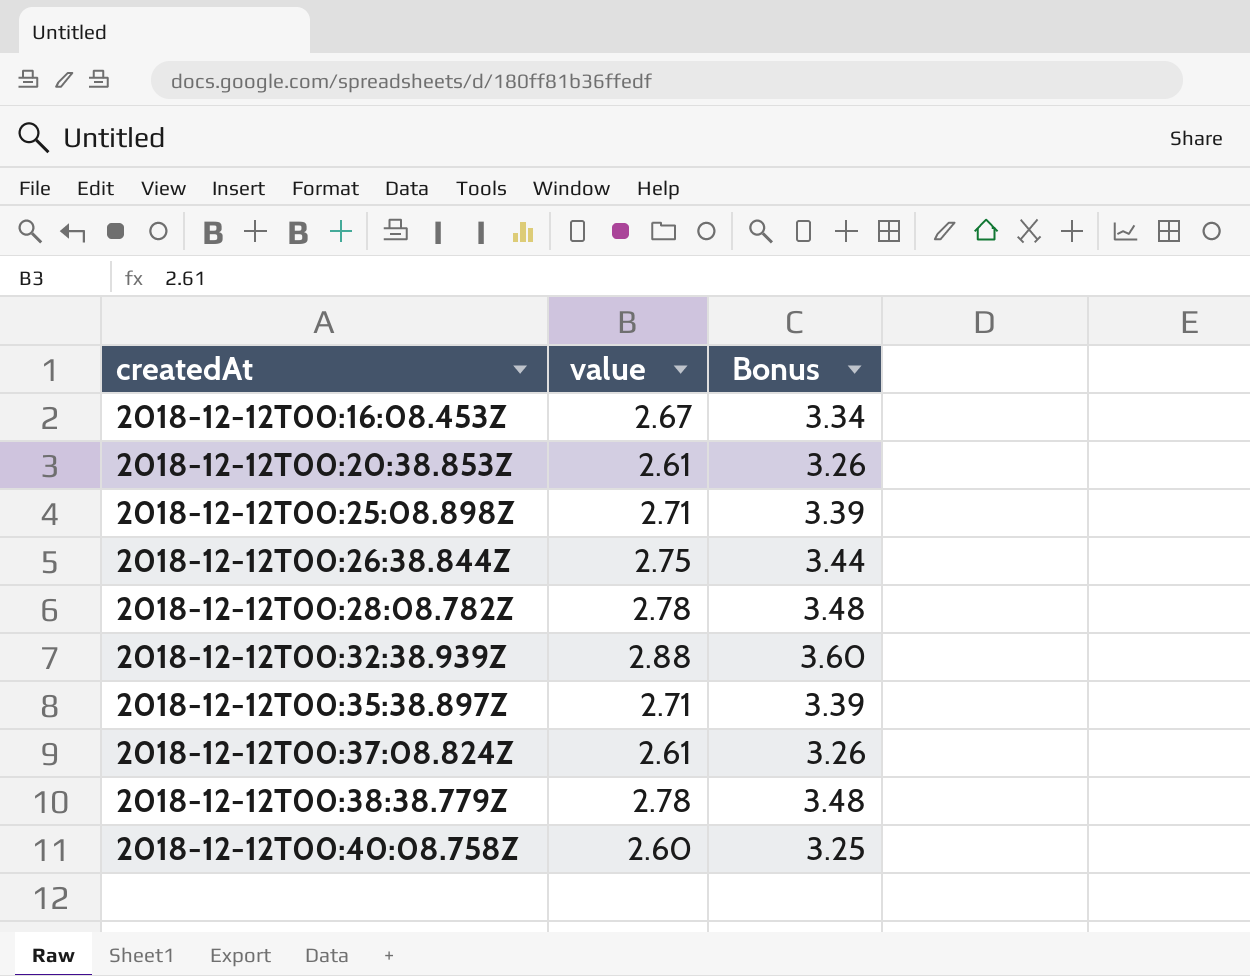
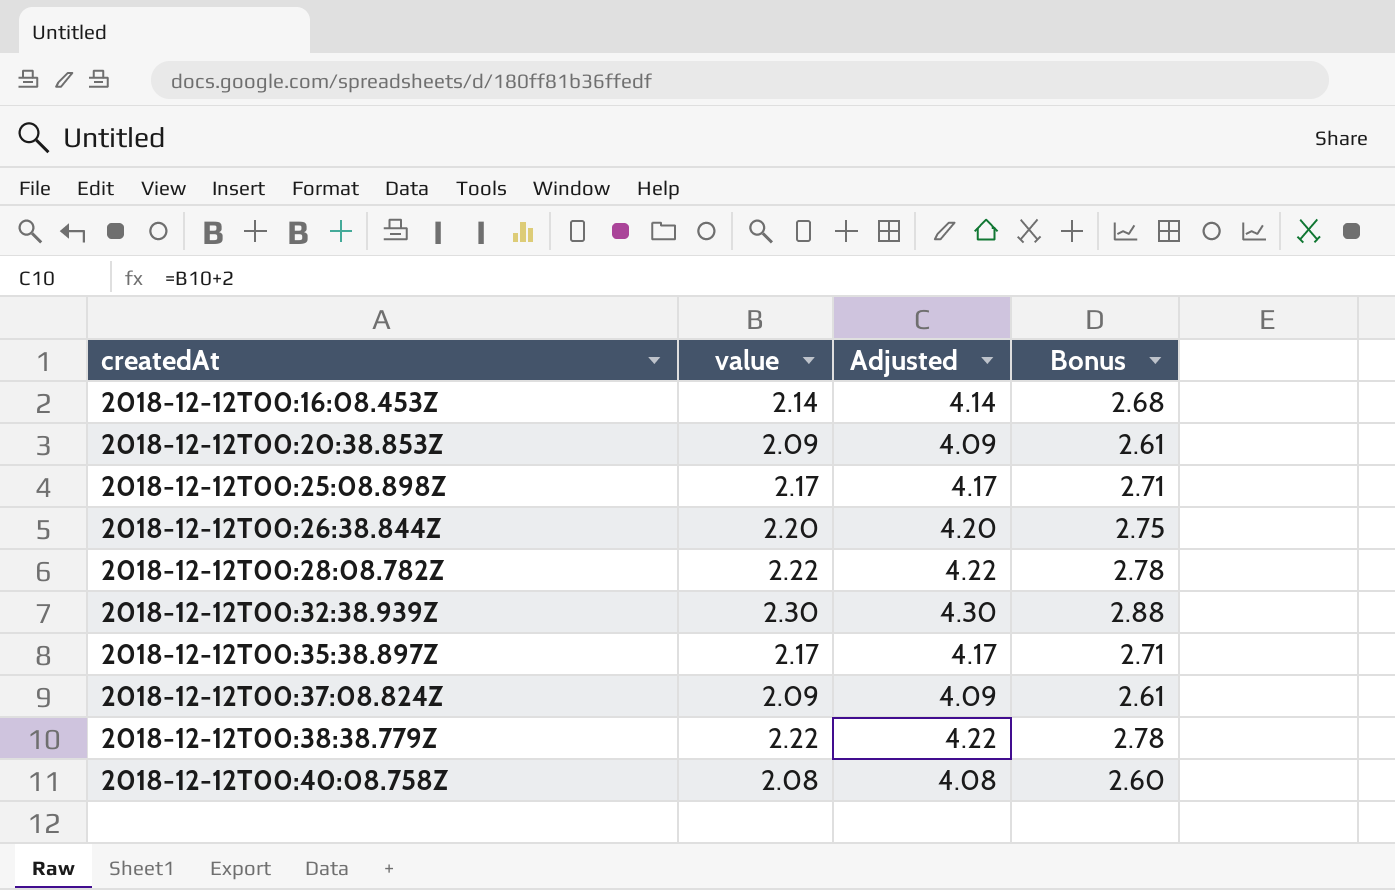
column Adjusted | formula: none -> [value] + 2
2018-12-12T00:16:08.453Z | value: 2.67 -> 2.14
2018-12-12T00:16:08.453Z | Bonus: 3.34 -> 2.68
2018-12-12T00:20:38.853Z | value: 2.61 -> 2.09
2018-12-12T00:20:38.853Z | Bonus: 3.26 -> 2.61
2018-12-12T00:25:08.898Z | value: 2.71 -> 2.17
2018-12-12T00:25:08.898Z | Bonus: 3.39 -> 2.71
2018-12-12T00:26:38.844Z | value: 2.75 -> 2.20
2018-12-12T00:26:38.844Z | Bonus: 3.44 -> 2.75
2018-12-12T00:28:08.782Z | value: 2.78 -> 2.22
2018-12-12T00:28:08.782Z | Bonus: 3.48 -> 2.78
2018-12-12T00:32:38.939Z | value: 2.88 -> 2.30
2018-12-12T00:32:38.939Z | Bonus: 3.60 -> 2.88
2018-12-12T00:35:38.897Z | value: 2.71 -> 2.17
2018-12-12T00:35:38.897Z | Bonus: 3.39 -> 2.71
2018-12-12T00:37:08.824Z | value: 2.61 -> 2.09
2018-12-12T00:37:08.824Z | Bonus: 3.26 -> 2.61
2018-12-12T00:38:38.779Z | value: 2.78 -> 2.22
2018-12-12T00:38:38.779Z | Bonus: 3.48 -> 2.78
2018-12-12T00:40:08.758Z | value: 2.60 -> 2.08
2018-12-12T00:40:08.758Z | Bonus: 3.25 -> 2.60

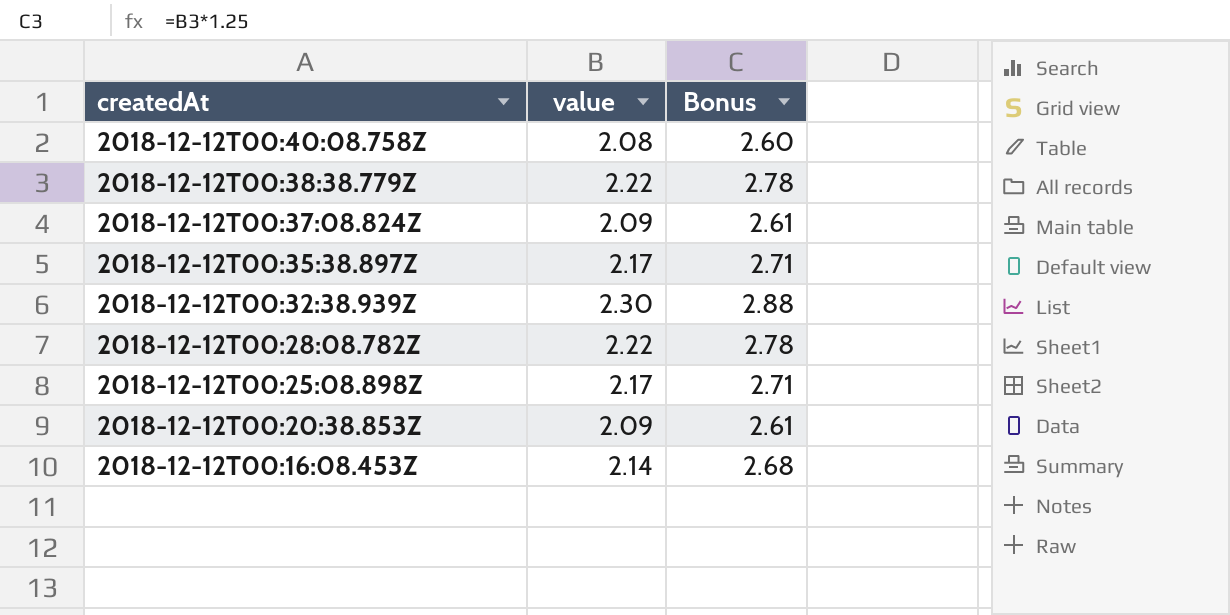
row order: createdAt ascending -> createdAt descending
column Adjusted | formula: [value] + 2 -> none
row 2018-12-12T00:26:38.844Z: 2.20 | 4.20 | 2.75 -> none

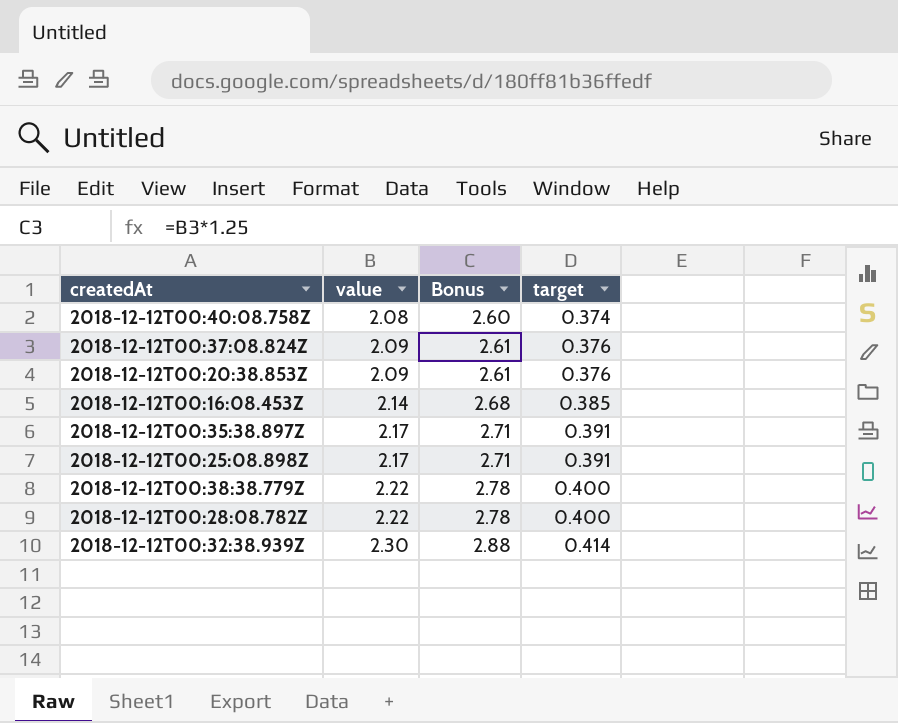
row order: createdAt descending -> value ascending
column target | formula: none -> [value] * 0.18

